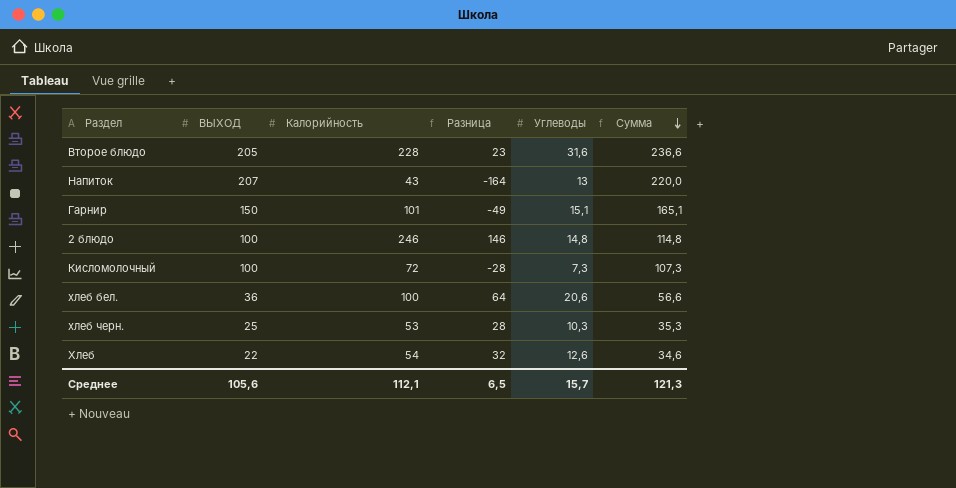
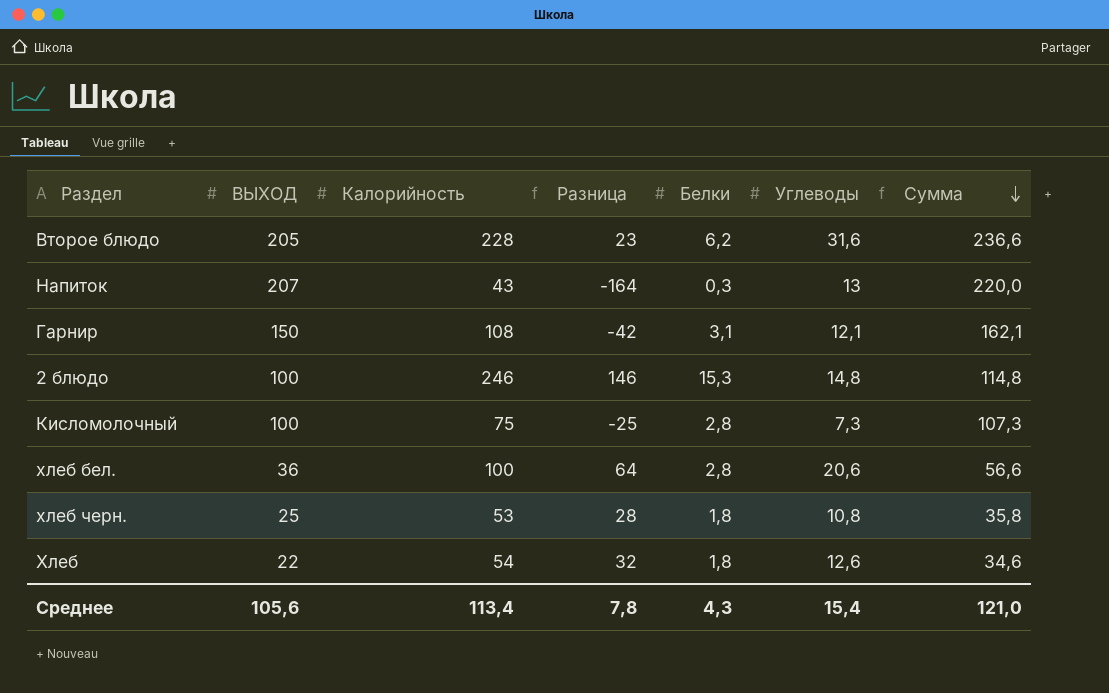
column Белки | position: none -> 5
Гарнир | Калорийность: 101 -> 108
Гарнир | Разница: -49 -> -42
Гарнир | Углеводы: 15,1 -> 12,1
Гарнир | Сумма: 165,1 -> 162,1
Кисломолочный | Калорийность: 72 -> 75
Кисломолочный | Разница: -28 -> -25
хлеб черн. | Углеводы: 10,3 -> 10,8
хлеб черн. | Сумма: 35,3 -> 35,8
Среднее | Калорийность: 112,1 -> 113,4
Среднее | Разница: 6,5 -> 7,8
Среднее | Углеводы: 15,7 -> 15,4
Среднее | Сумма: 121,3 -> 121,0

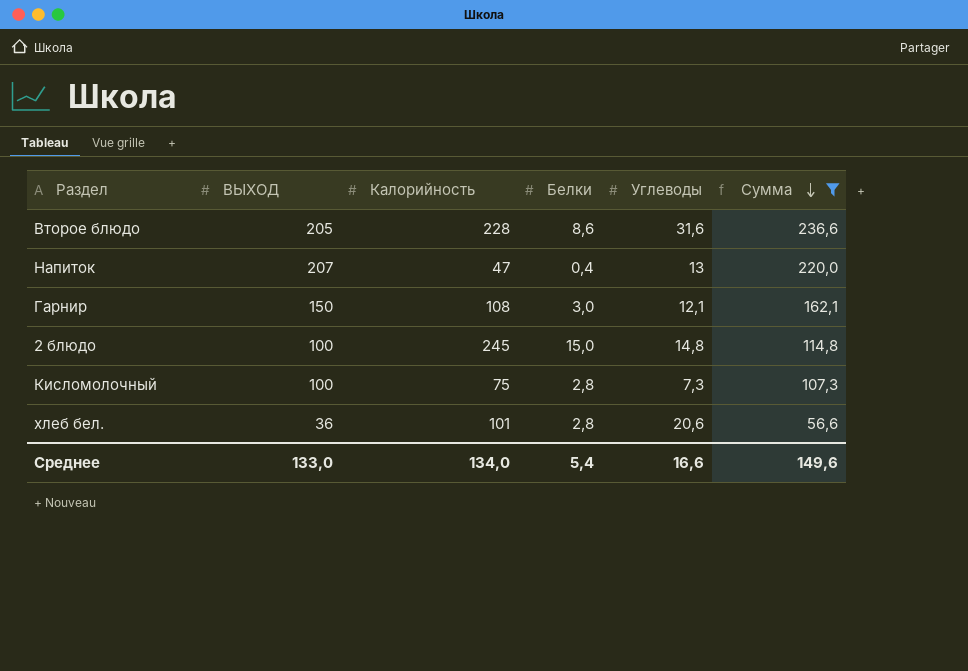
filter: none -> Сумма >= 56,6
column Разница | formula: [Калорийность] - [ВЫХОД] -> none
Второе блюдо | Белки: 6,2 -> 8,6
Напиток | Калорийность: 43 -> 47
Напиток | Белки: 0,3 -> 0,4
Гарнир | Белки: 3,1 -> 3,0
2 блюдо | Калорийность: 246 -> 245
2 блюдо | Белки: 15,3 -> 15,0
хлеб бел. | Калорийность: 100 -> 101
Среднее | ВЫХОД: 105,6 -> 133,0
Среднее | Калорийность: 113,4 -> 134,0
Среднее | Белки: 4,3 -> 5,4
Среднее | Углеводы: 15,4 -> 16,6
Среднее | Сумма: 121,0 -> 149,6

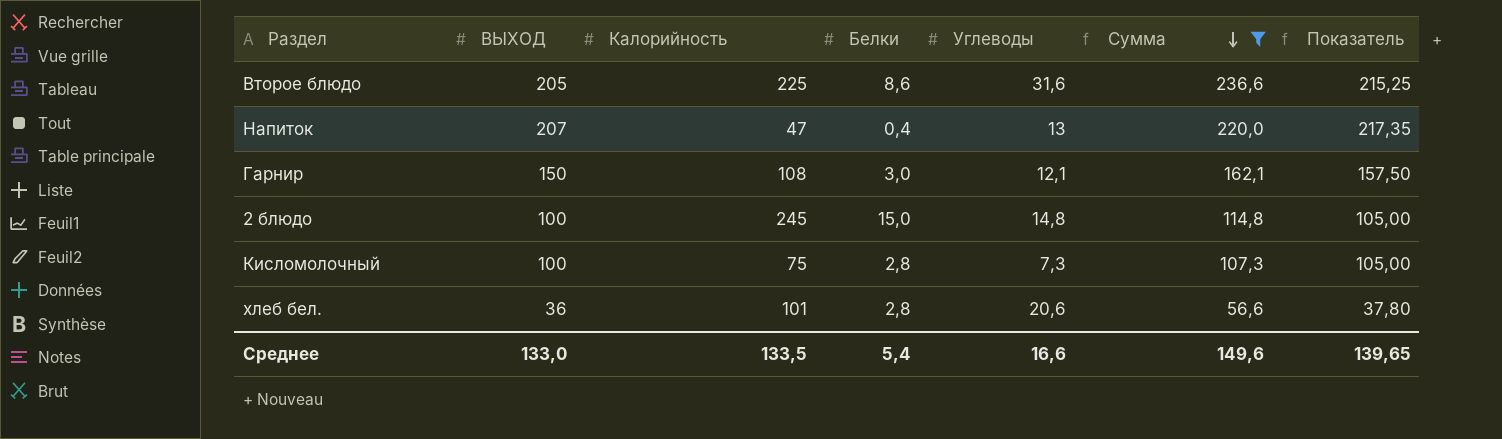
column Показатель | formula: none -> [ВЫХОД] * 1,05
Второе блюдо | Калорийность: 228 -> 225
Среднее | Калорийность: 134,0 -> 133,5

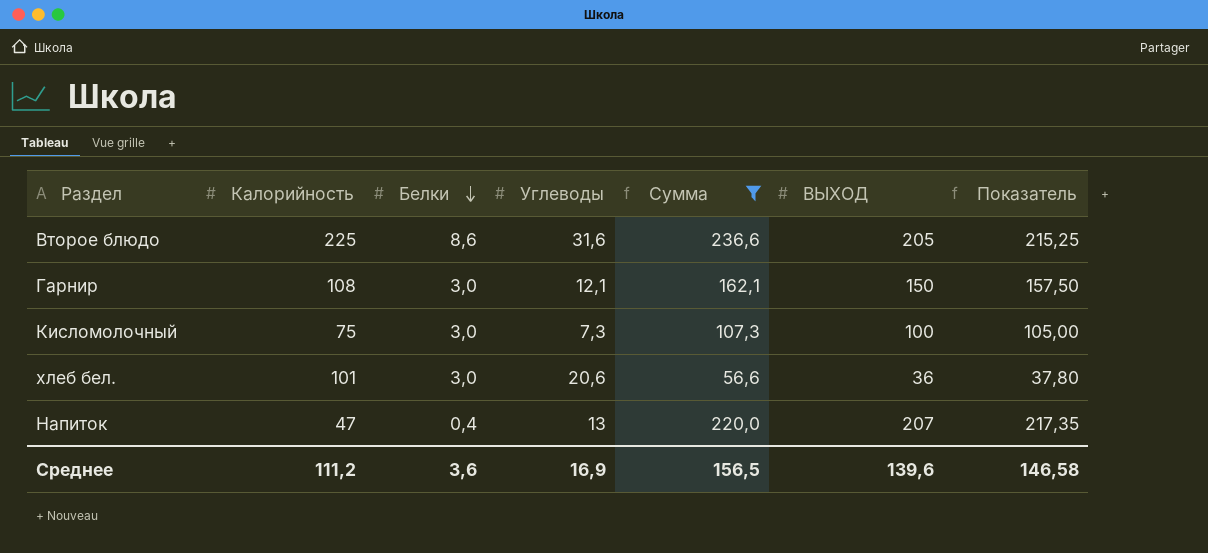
row order: Сумма descending -> Белки descending
column ВЫХОД | position: 2 -> 6
row 2 блюдо: 100 | 245 | 15,0 | 14,8 | 114,8 | 105,00 -> none
Кисломолочный | Белки: 2,8 -> 3,0
хлеб бел. | Белки: 2,8 -> 3,0
Среднее | Калорийность: 133,5 -> 111,2
Среднее | Белки: 5,4 -> 3,6
Среднее | Углеводы: 16,6 -> 16,9
Среднее | Сумма: 149,6 -> 156,5
Среднее | ВЫХОД: 133,0 -> 139,6
Среднее | Показатель: 139,65 -> 146,58

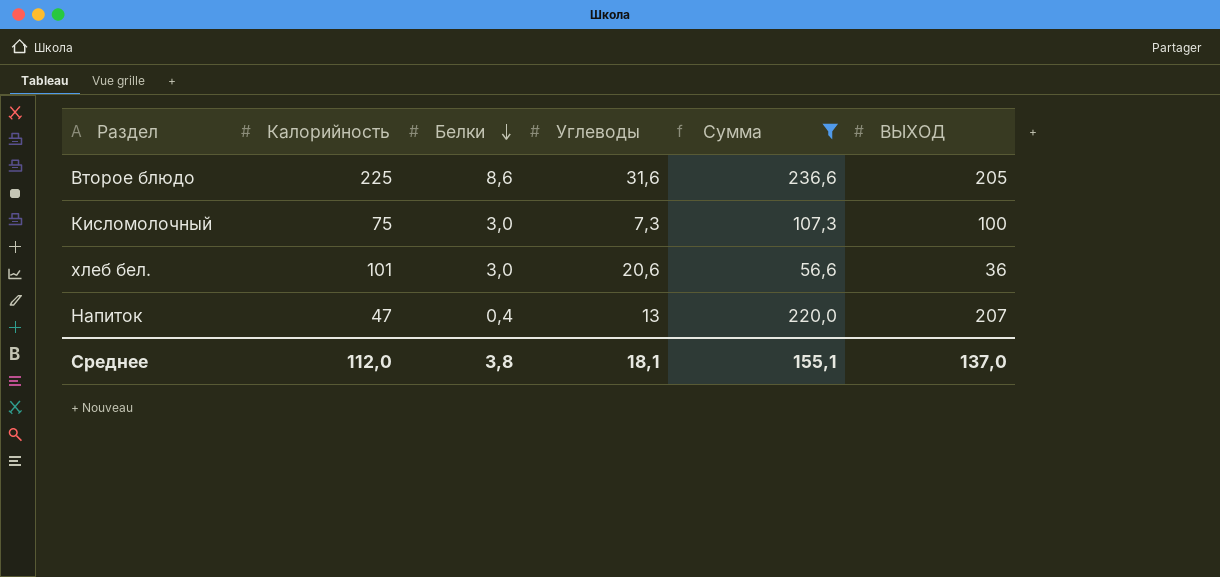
column Показатель | formula: [ВЫХОД] * 1,05 -> none
row Гарнир: 108 | 3,0 | 12,1 | 162,1 | 150 | 157,50 -> none
Среднее | Калорийность: 111,2 -> 112,0
Среднее | Белки: 3,6 -> 3,8
Среднее | Углеводы: 16,9 -> 18,1
Среднее | Сумма: 156,5 -> 155,1
Среднее | ВЫХОД: 139,6 -> 137,0

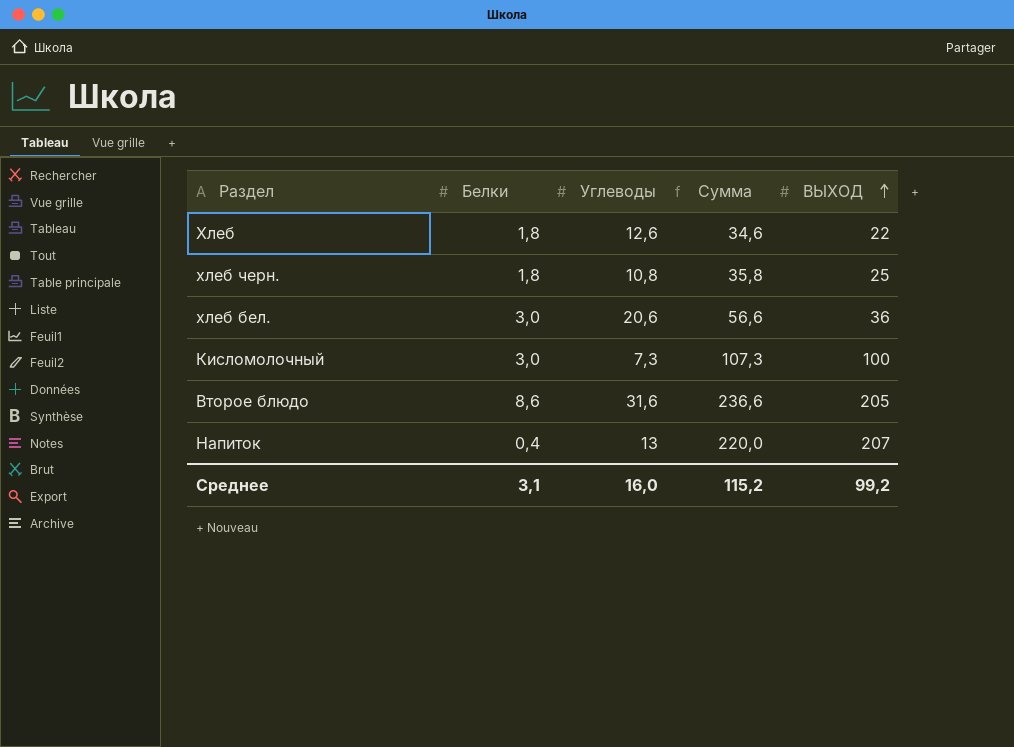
filter: Сумма >= 56,6 -> none
row order: Белки descending -> ВЫХОД ascending
column Калорийность | position: 2 -> none
Среднее | Белки: 3,8 -> 3,1
Среднее | Углеводы: 18,1 -> 16,0
Среднее | Сумма: 155,1 -> 115,2
Среднее | ВЫХОД: 137,0 -> 99,2

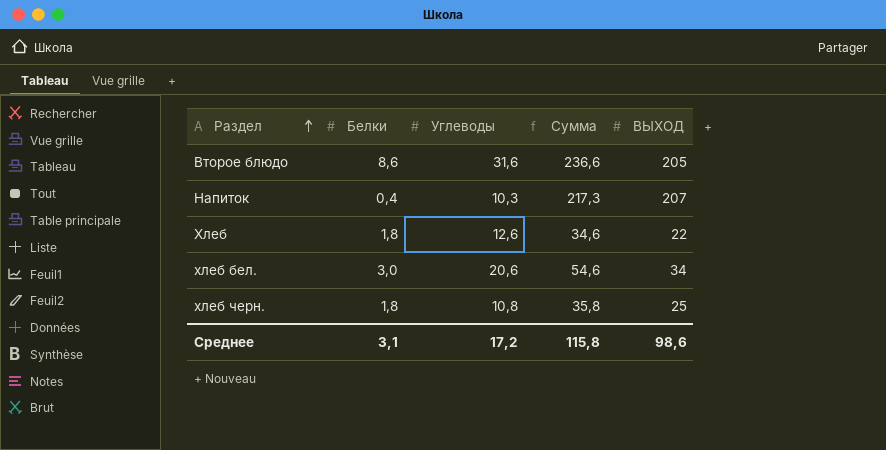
row order: ВЫХОД ascending -> Раздел ascending
row Кисломолочный: 3,0 | 7,3 | 107,3 | 100 -> none
Напиток | Углеводы: 13 -> 10,3
Напиток | Сумма: 220,0 -> 217,3
хлеб бел. | Сумма: 56,6 -> 54,6
хлеб бел. | ВЫХОД: 36 -> 34
Среднее | Углеводы: 16,0 -> 17,2
Среднее | Сумма: 115,2 -> 115,8
Среднее | ВЫХОД: 99,2 -> 98,6

